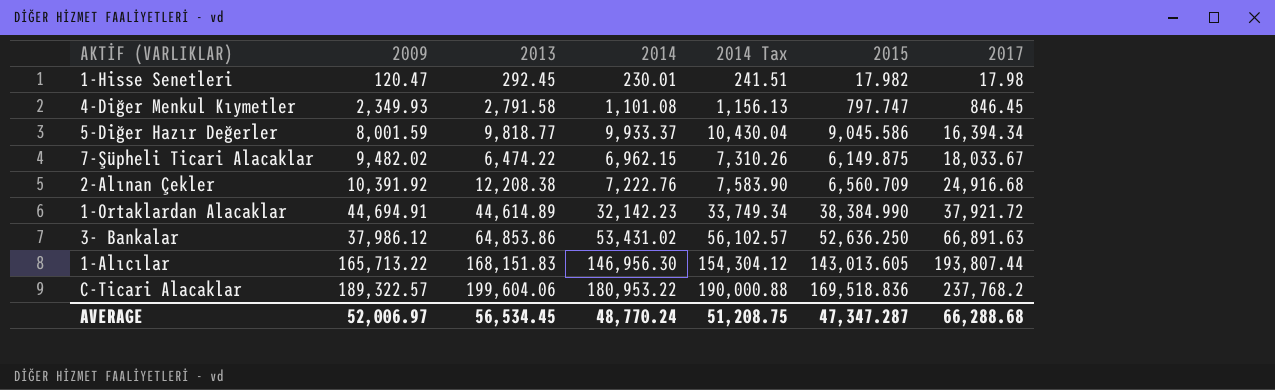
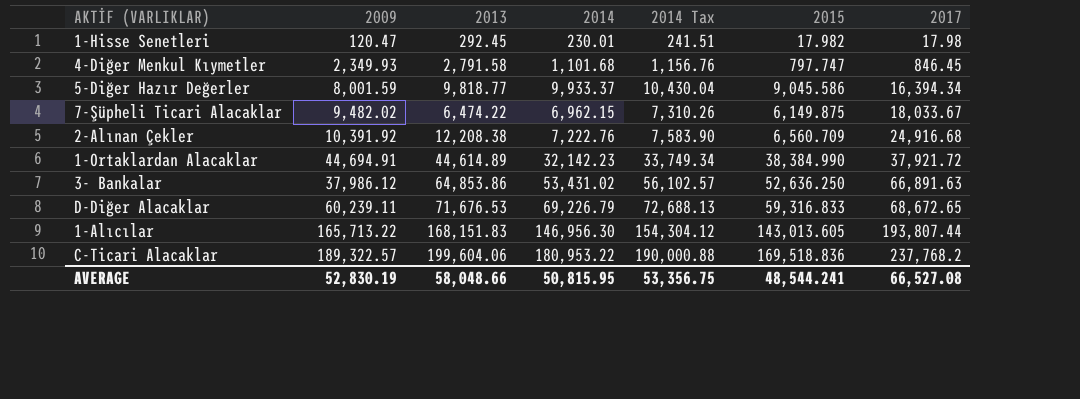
4-Diğer Menkul Kıymetler | 2014: 1,101.08 -> 1,101.68
4-Diğer Menkul Kıymetler | 2014 Tax: 1,156.13 -> 1,156.76
row D-Diğer Alacaklar: none -> 60,239.11 | 71,676.53 | 69,226.79 | 72,688.13 | 59,316.833 | 68,672.65
AVERAGE | 2009: 52,006.97 -> 52,830.19
AVERAGE | 2013: 56,534.45 -> 58,048.66
AVERAGE | 2014: 48,770.24 -> 50,815.95
AVERAGE | 2014 Tax: 51,208.75 -> 53,356.75
AVERAGE | 2015: 47,347.287 -> 48,544.241
AVERAGE | 2017: 66,288.68 -> 66,527.08

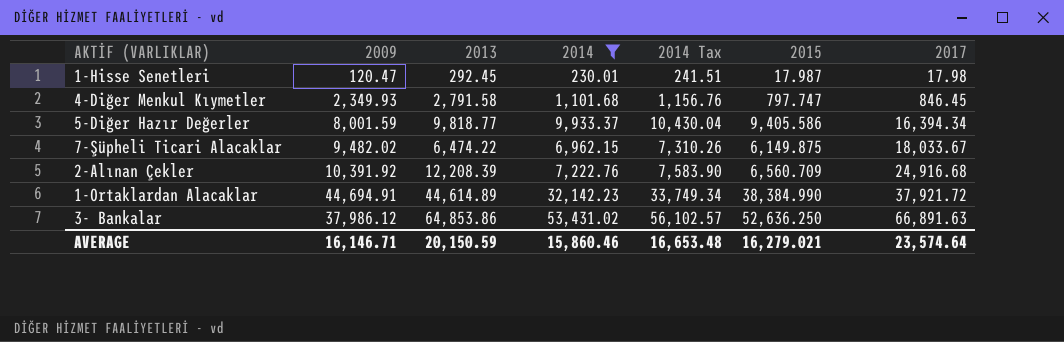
filter: none -> 2014 <= 53,431.02
1-Hisse Senetleri | 2015: 17.982 -> 17.987
5-Diğer Hazır Değerler | 2015: 9,045.586 -> 9,405.586
2-Alınan Çekler | 2013: 12,208.38 -> 12,208.39
AVERAGE | 2009: 52,830.19 -> 16,146.71
AVERAGE | 2013: 58,048.66 -> 20,150.59
AVERAGE | 2014: 50,815.95 -> 15,860.46
AVERAGE | 2014 Tax: 53,356.75 -> 16,653.48
AVERAGE | 2015: 48,544.241 -> 16,279.021
AVERAGE | 2017: 66,527.08 -> 23,574.64

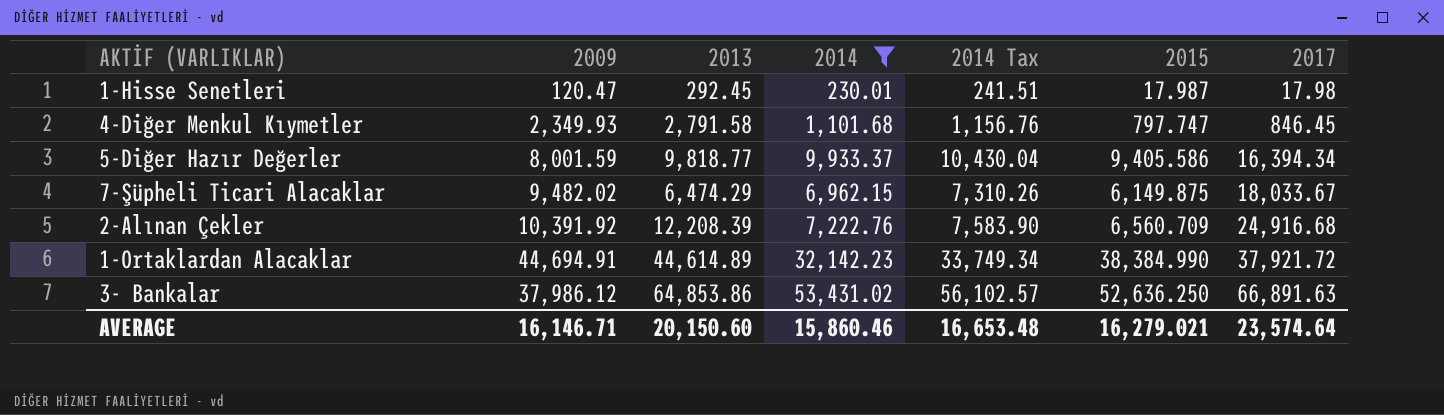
7-Şüpheli Ticari Alacaklar | 2013: 6,474.22 -> 6,474.29
AVERAGE | 2013: 20,150.59 -> 20,150.60

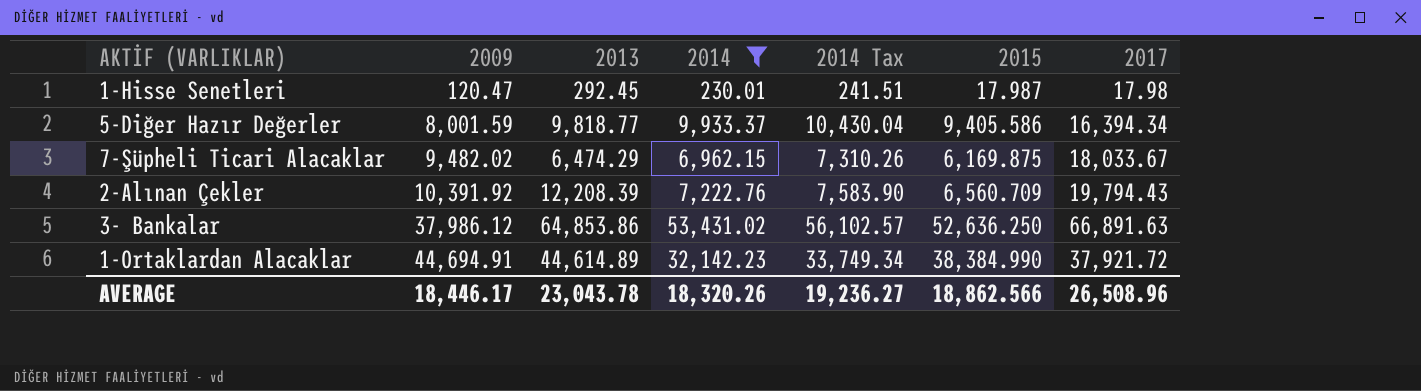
row order: 2017 ascending -> 2009 ascending
row 4-Diğer Menkul Kıymetler: 2,349.93 | 2,791.58 | 1,101.68 | 1,156.76 | 797.747 | 846.45 -> none
7-Şüpheli Ticari Alacaklar | 2015: 6,149.875 -> 6,169.875
2-Alınan Çekler | 2017: 24,916.68 -> 19,794.43
AVERAGE | 2009: 16,146.71 -> 18,446.17
AVERAGE | 2013: 20,150.60 -> 23,043.78
AVERAGE | 2014: 15,860.46 -> 18,320.26
AVERAGE | 2014 Tax: 16,653.48 -> 19,236.27
AVERAGE | 2015: 16,279.021 -> 18,862.566
AVERAGE | 2017: 23,574.64 -> 26,508.96

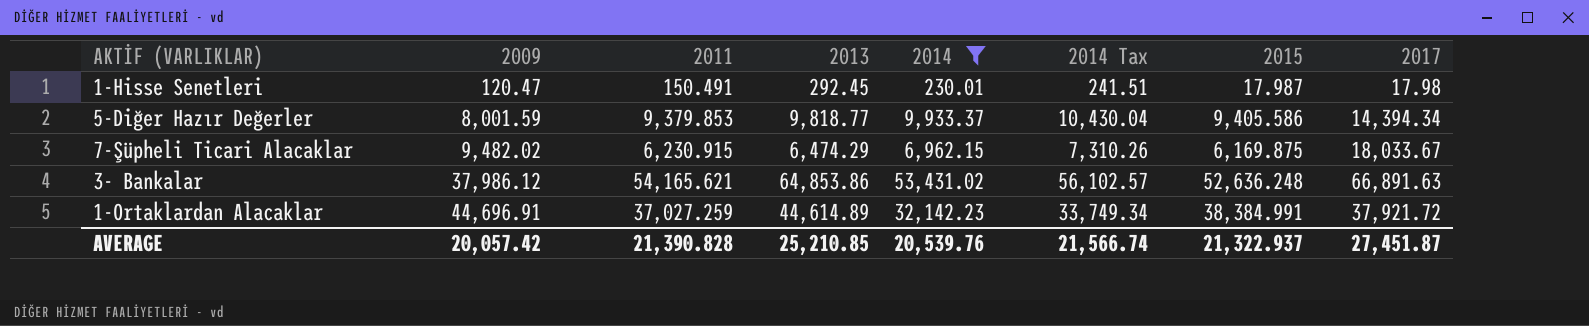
column 2011 | position: none -> 3
row 2-Alınan Çekler: 10,391.92 | 12,208.39 | 7,222.76 | 7,583.90 | 6,560.709 | 19,794.43 -> none
5-Diğer Hazır Değerler | 2017: 16,394.34 -> 14,394.34
3- Bankalar | 2015: 52,636.250 -> 52,636.248
1-Ortaklardan Alacaklar | 2009: 44,694.91 -> 44,696.91
1-Ortaklardan Alacaklar | 2015: 38,384.990 -> 38,384.991
AVERAGE | 2009: 18,446.17 -> 20,057.42
AVERAGE | 2013: 23,043.78 -> 25,210.85
AVERAGE | 2014: 18,320.26 -> 20,539.76
AVERAGE | 2014 Tax: 19,236.27 -> 21,566.74
AVERAGE | 2015: 18,862.566 -> 21,322.937
AVERAGE | 2017: 26,508.96 -> 27,451.87

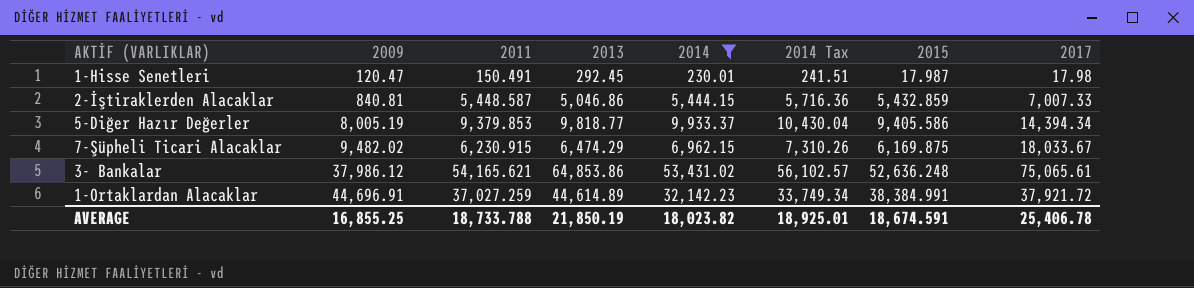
row 2-İştiraklerden Alacaklar: none -> 840.81 | 5,448.587 | 5,046.86 | 5,444.15 | 5,716.36 | 5,432.859 | 7,007.33
5-Diğer Hazır Değerler | 2009: 8,001.59 -> 8,005.19
3- Bankalar | 2017: 66,891.63 -> 75,065.61
AVERAGE | 2009: 20,057.42 -> 16,855.25
AVERAGE | 2011: 21,390.828 -> 18,733.788
AVERAGE | 2013: 25,210.85 -> 21,850.19
AVERAGE | 2014: 20,539.76 -> 18,023.82
AVERAGE | 2014 Tax: 21,566.74 -> 18,925.01
AVERAGE | 2015: 21,322.937 -> 18,674.591
AVERAGE | 2017: 27,451.87 -> 25,406.78

